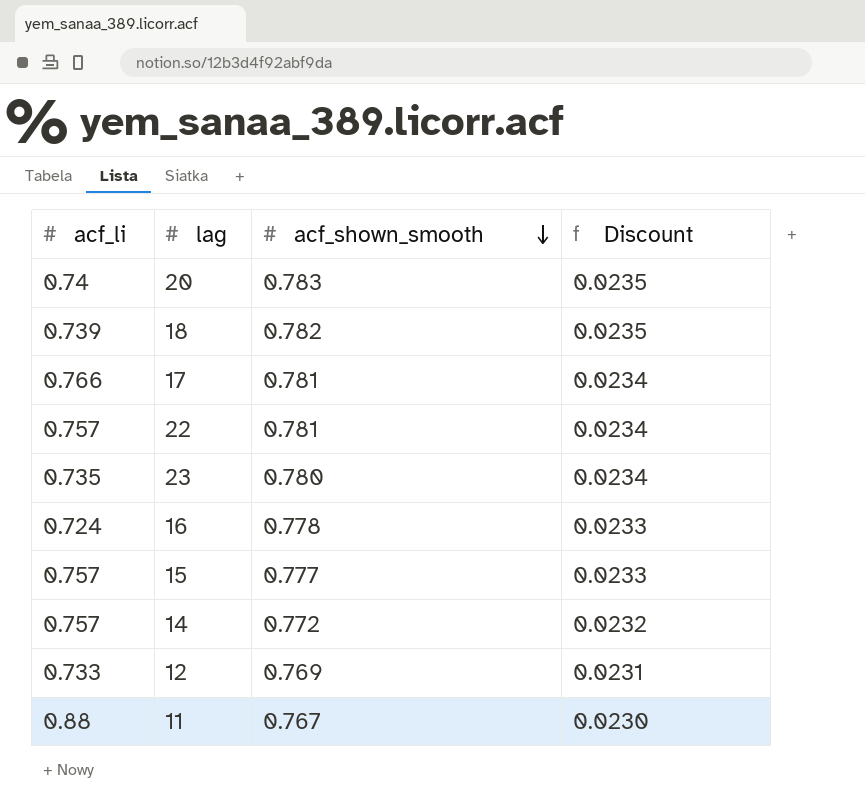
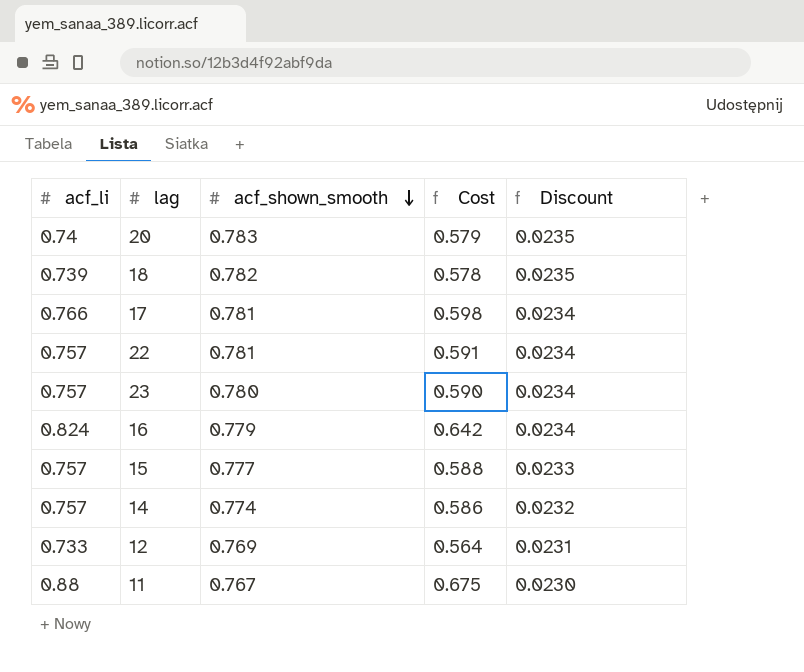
column Cost | formula: none -> [acf_li] * [acf_shown_smooth]
23 | acf_li: 0.735 -> 0.757
16 | acf_li: 0.724 -> 0.824
16 | acf_shown_smooth: 0.778 -> 0.779
16 | Discount: 0.0233 -> 0.0234
14 | acf_shown_smooth: 0.772 -> 0.774

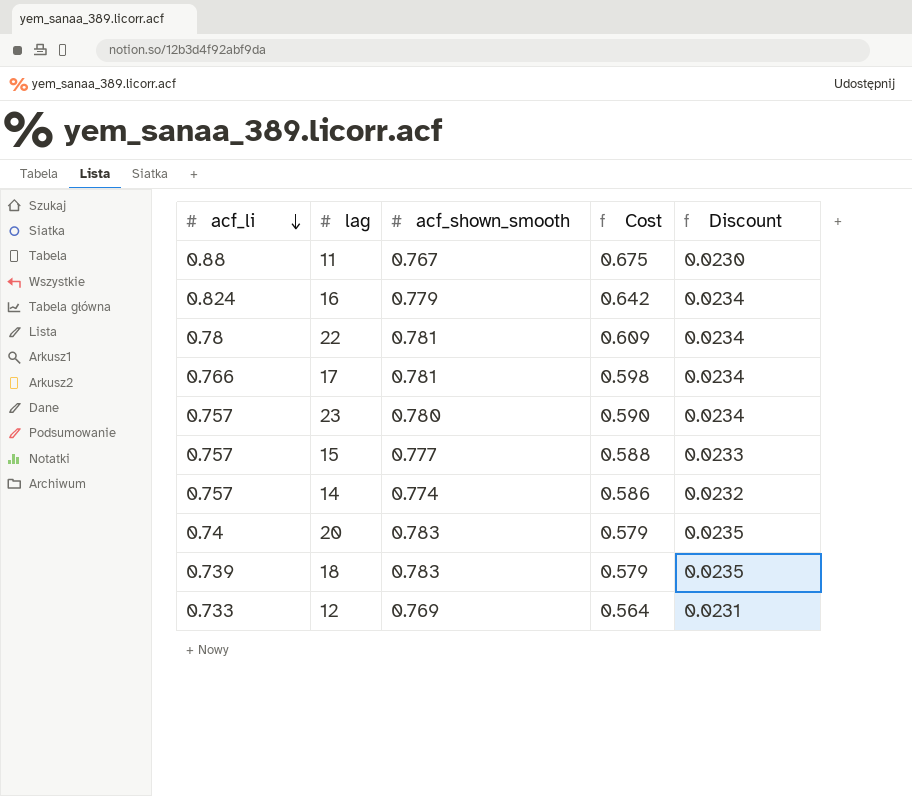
row order: acf_shown_smooth descending -> acf_li descending
22 | acf_li: 0.757 -> 0.78
22 | Cost: 0.591 -> 0.609
18 | acf_shown_smooth: 0.782 -> 0.783
18 | Cost: 0.578 -> 0.579

